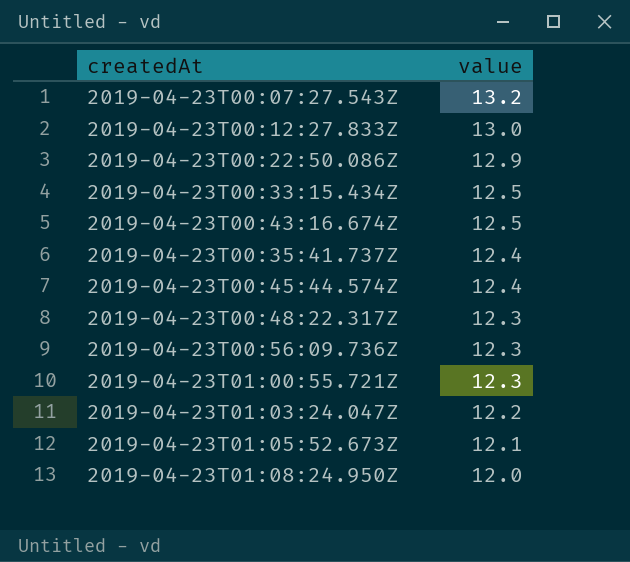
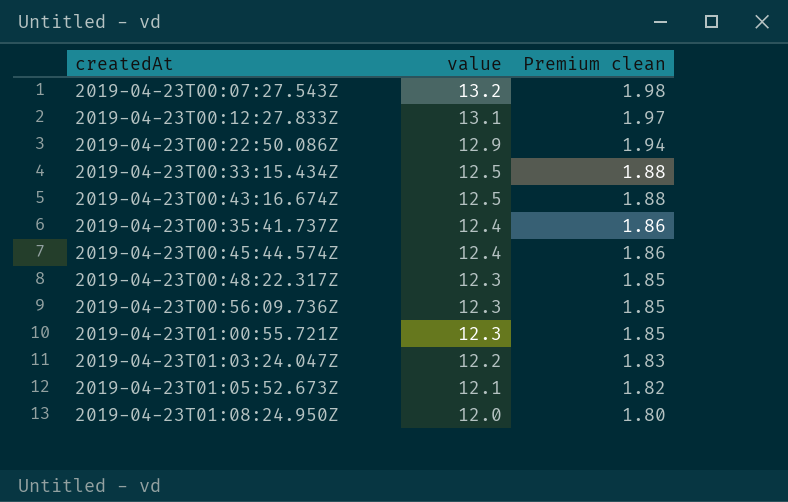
column Premium clean | formula: none -> [value] * 0.15
2019-04-23T00:12:27.833Z | value: 13.0 -> 13.1

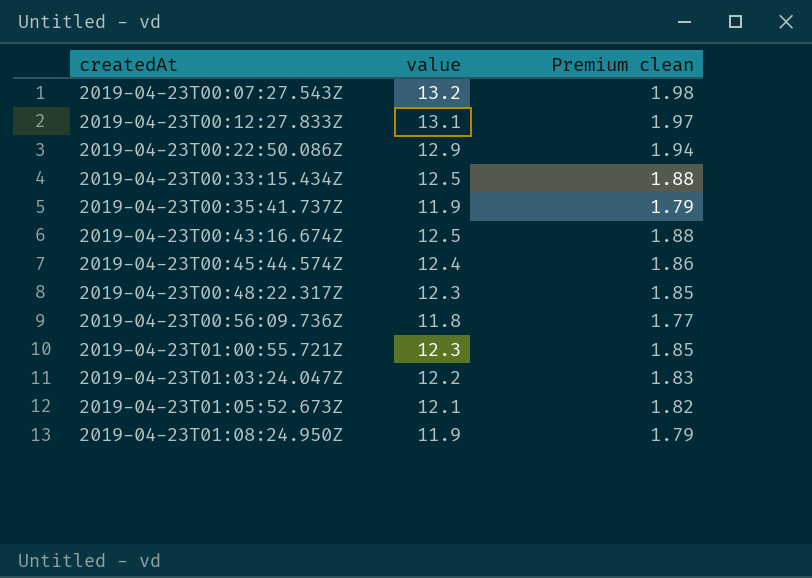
row order: value descending -> createdAt ascending
2019-04-23T00:35:41.737Z | value: 12.4 -> 11.9
2019-04-23T00:35:41.737Z | Premium clean: 1.86 -> 1.79
2019-04-23T00:56:09.736Z | value: 12.3 -> 11.8
2019-04-23T00:56:09.736Z | Premium clean: 1.85 -> 1.77
2019-04-23T01:08:24.950Z | value: 12.0 -> 11.9
2019-04-23T01:08:24.950Z | Premium clean: 1.80 -> 1.79

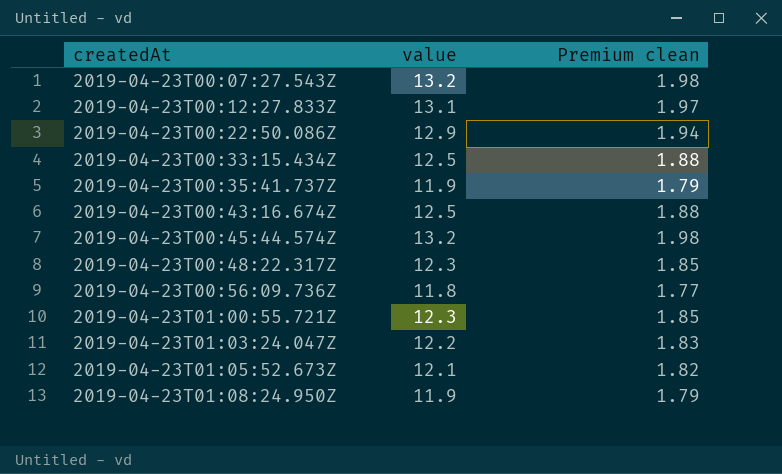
2019-04-23T00:45:44.574Z | value: 12.4 -> 13.2
2019-04-23T00:45:44.574Z | Premium clean: 1.86 -> 1.98

